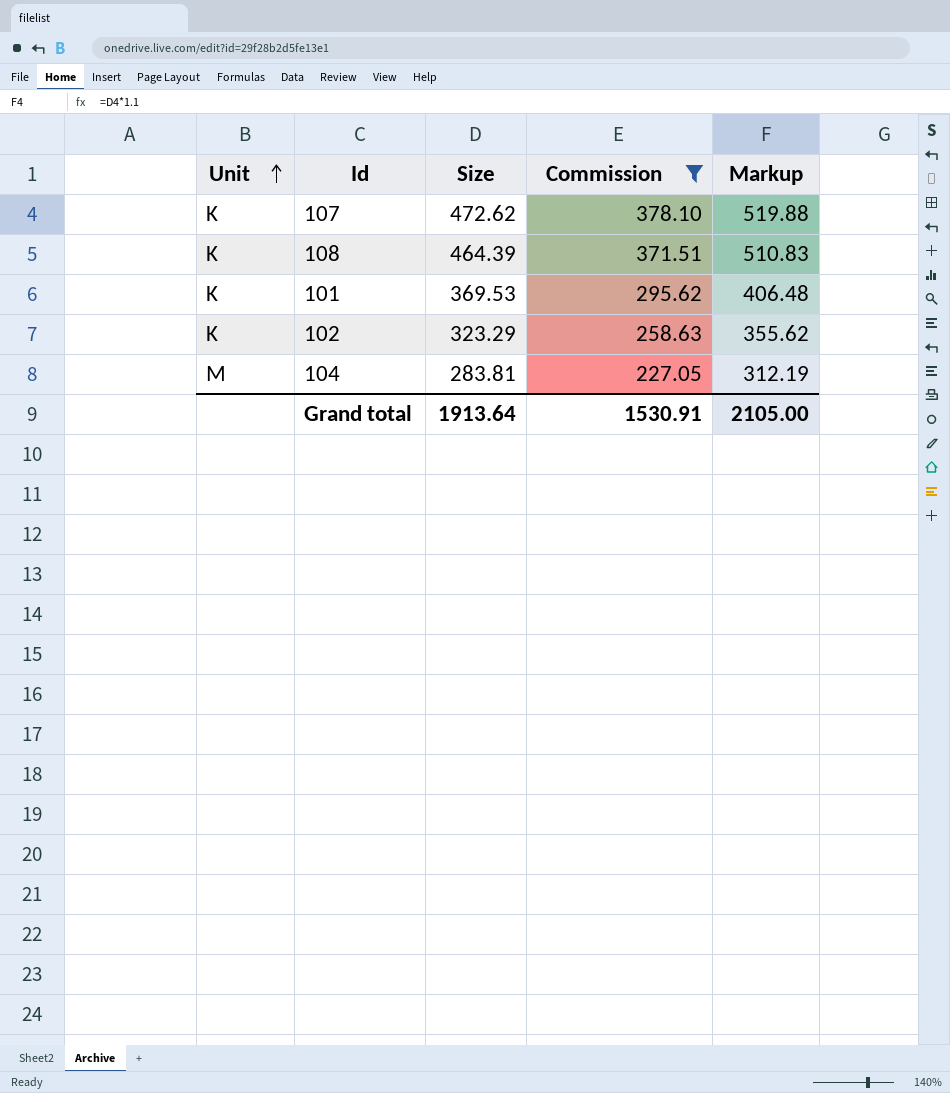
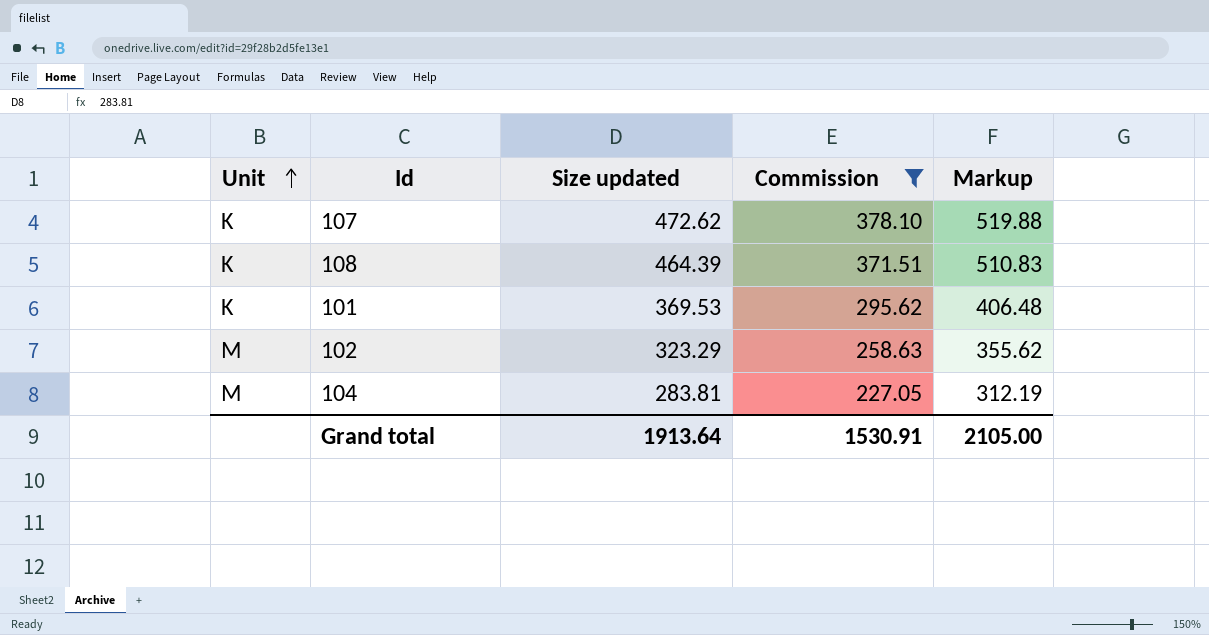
column name: Size -> Size updated
102 | Unit: K -> M

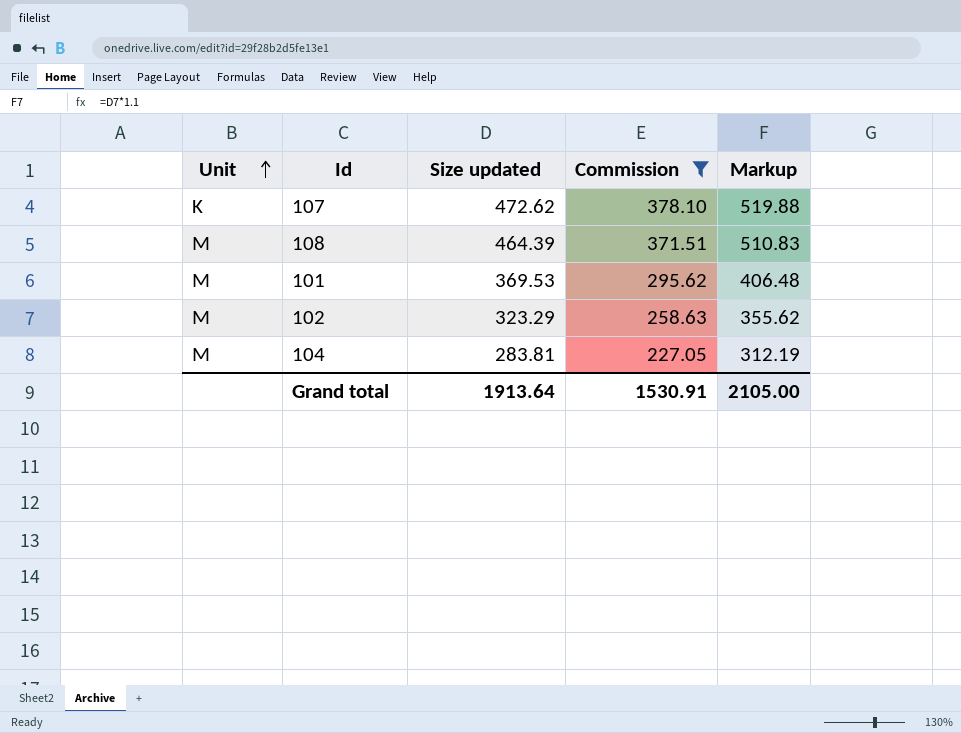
108 | Unit: K -> M
101 | Unit: K -> M

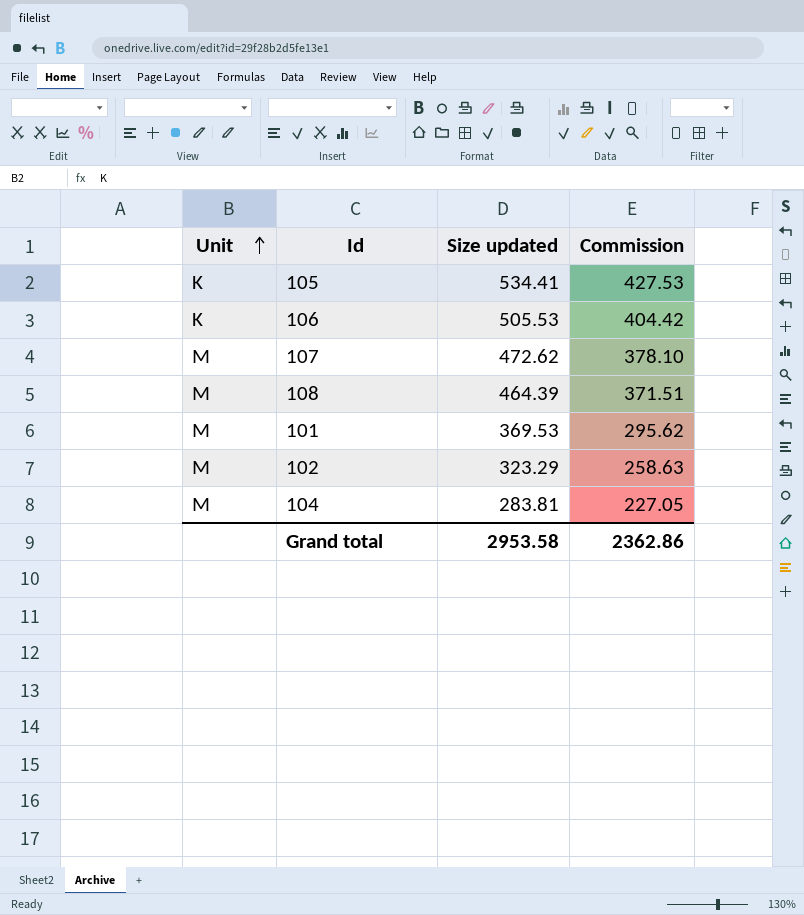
filter: Commission <= 378.10 -> none
column Markup | formula: [Size updated] * 1.1 -> none
107 | Unit: K -> M
Grand total | Size updated: 1913.64 -> 2953.58
Grand total | Commission: 1530.91 -> 2362.86

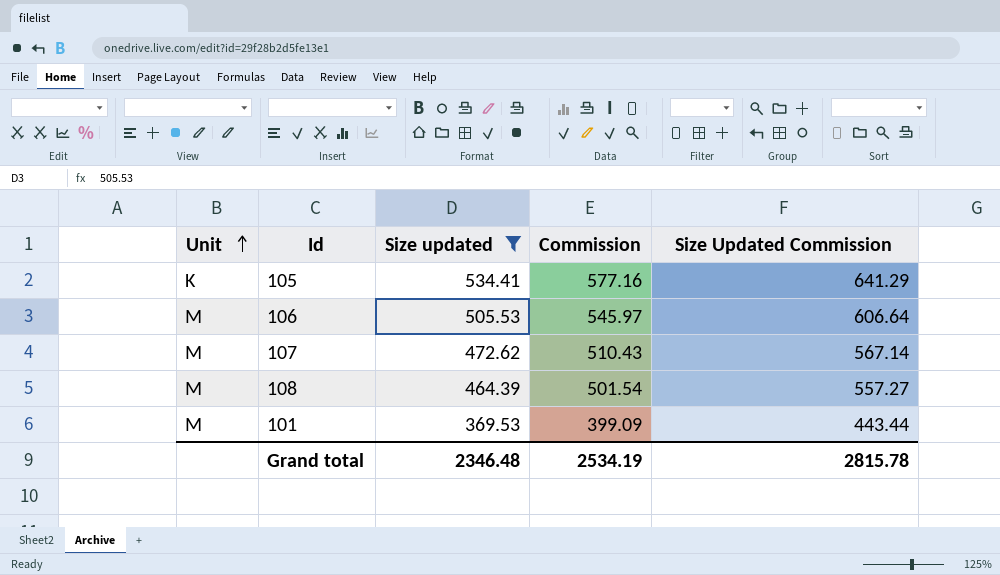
filter: none -> Size updated >= 369.53
column Commission | formula: [Size updated] * 0.8 -> [Size updated] * 1.08
column Size Updated Commission | formula: none -> [Size updated] * 1.2
106 | Unit: K -> M
Grand total | Size updated: 2953.58 -> 2346.48
Grand total | Commission: 2362.86 -> 2534.19

